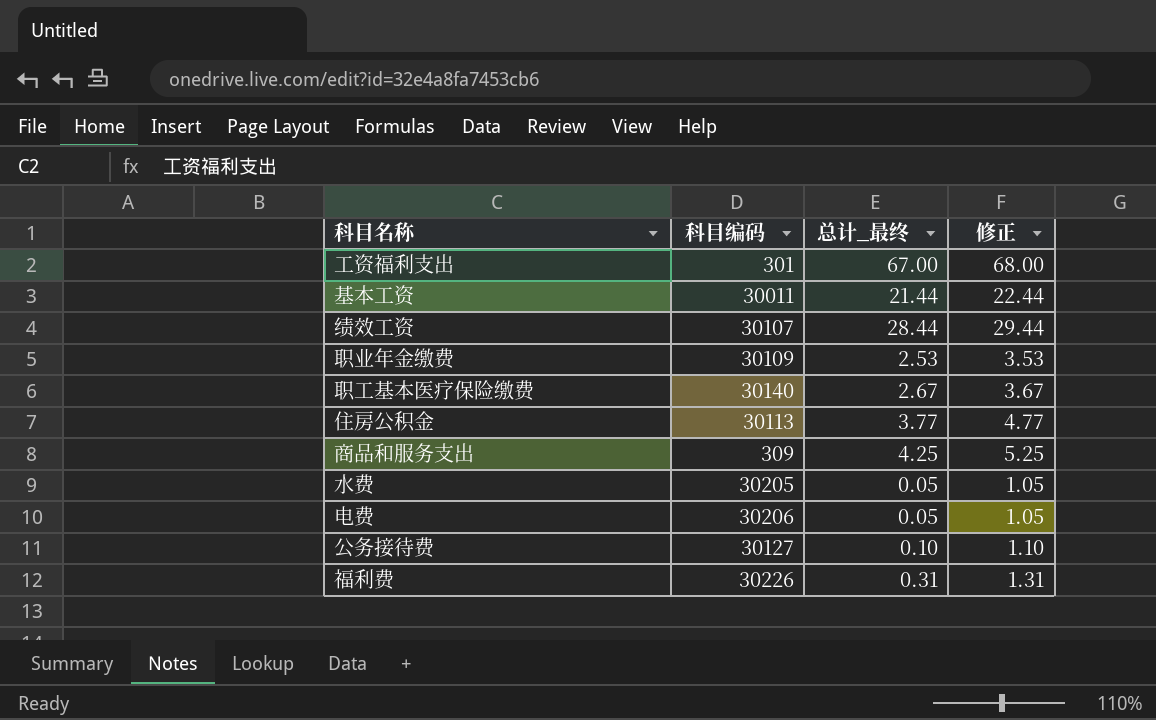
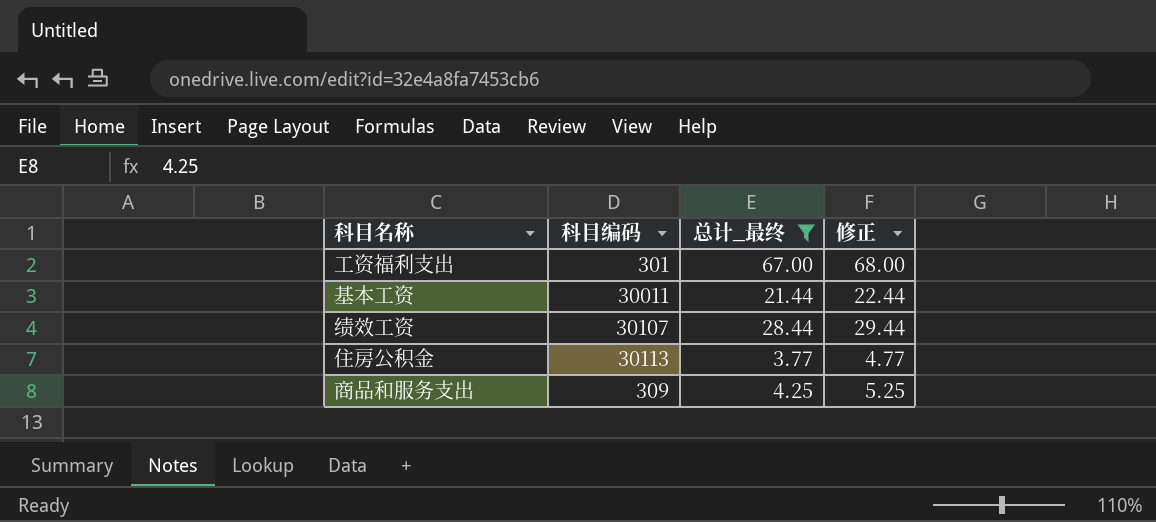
filter: none -> 总计_最终 >= 3.77

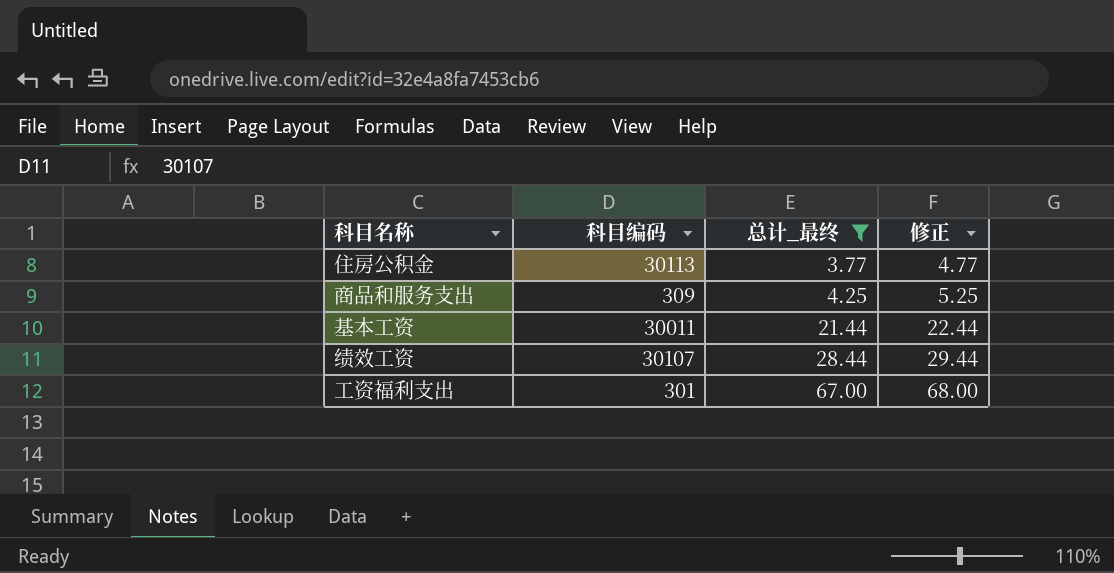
row order: none -> 总计_最终 ascending

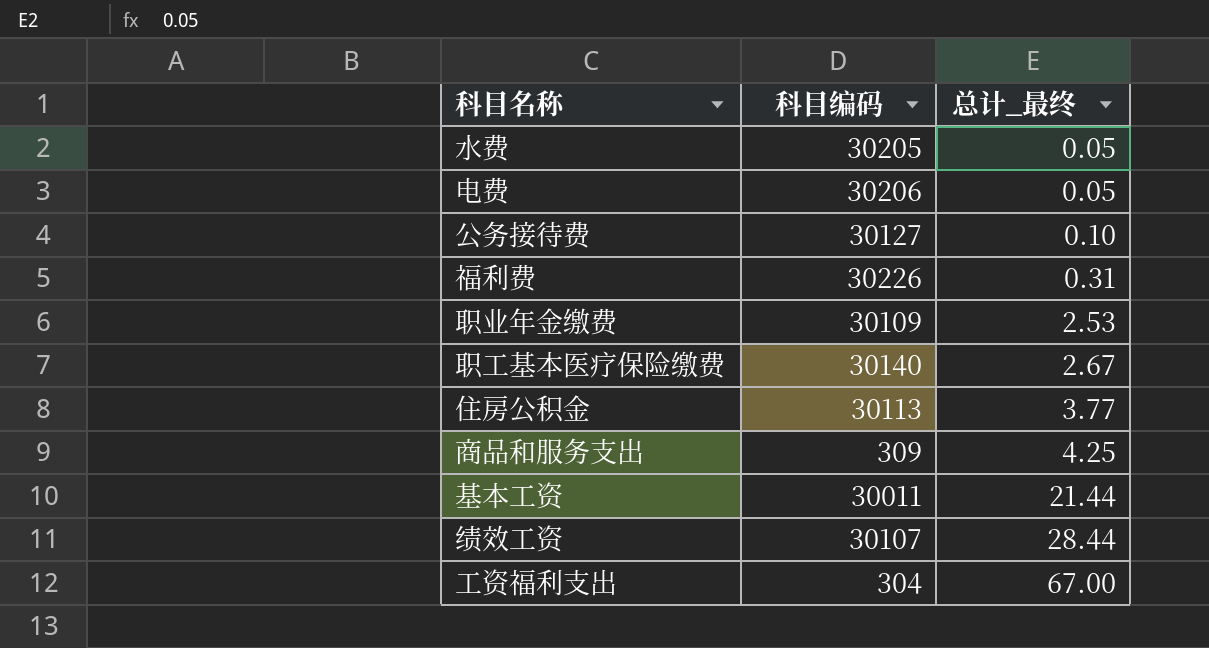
filter: 总计_最终 >= 3.77 -> none
column 修正 | formula: [总计_最终] + 1 -> none
工资福利支出 | 科目编码: 301 -> 304

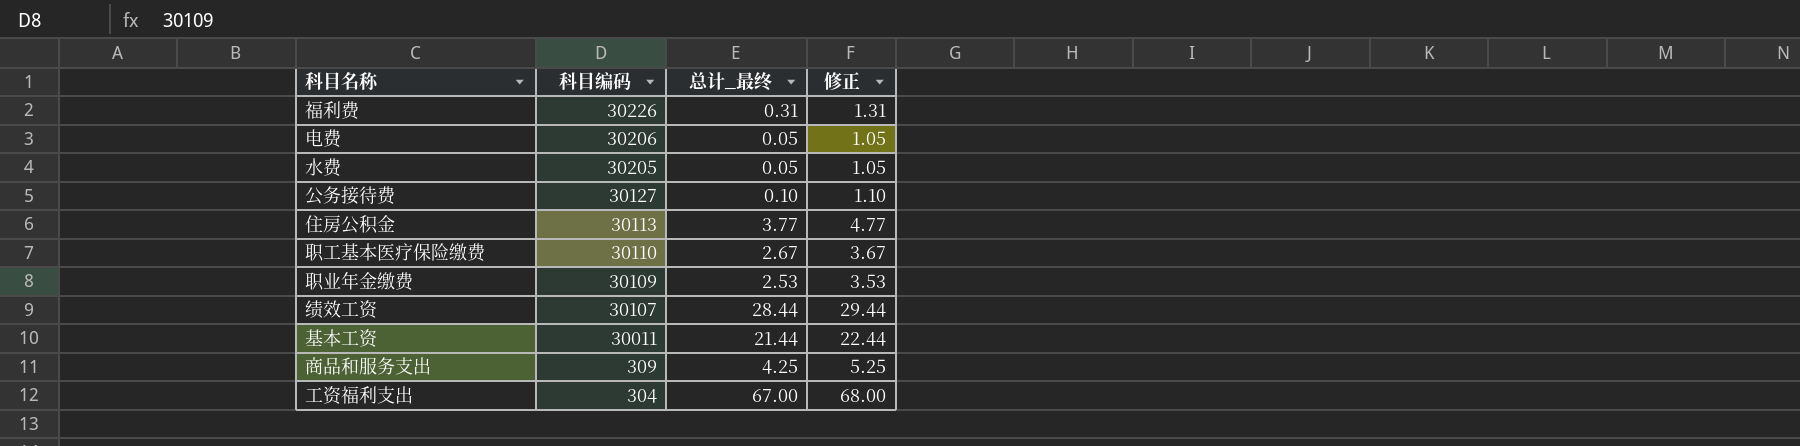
row order: 总计_最终 ascending -> 科目编码 descending
column 修正 | formula: none -> [总计_最终] + 1
职工基本医疗保险缴费 | 科目编码: 30140 -> 30110

